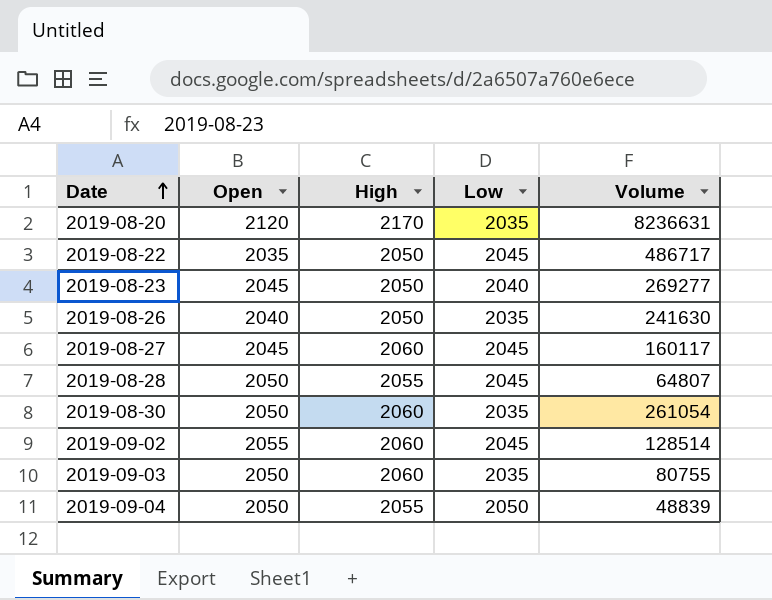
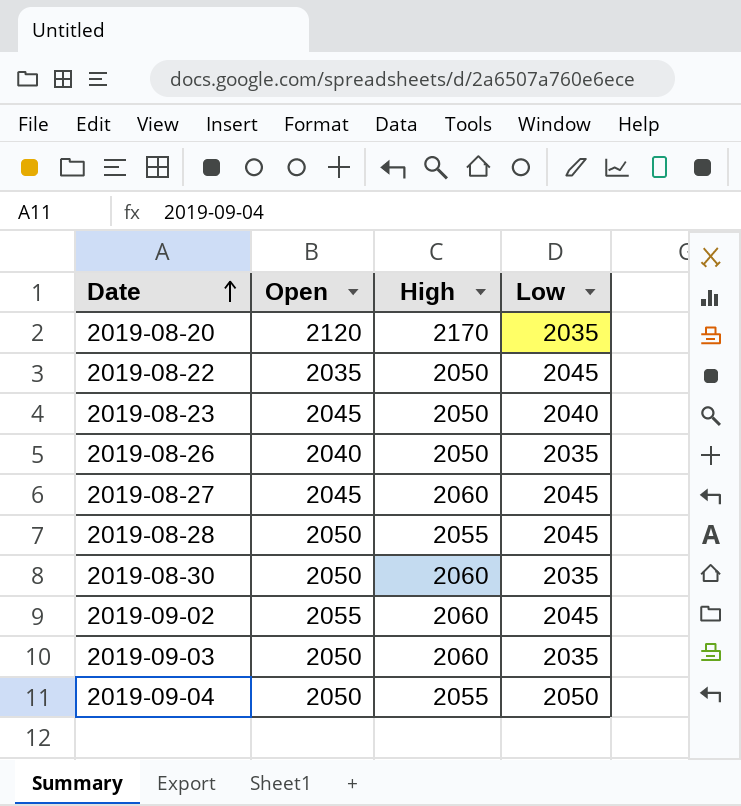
column Volume | position: 5 -> none

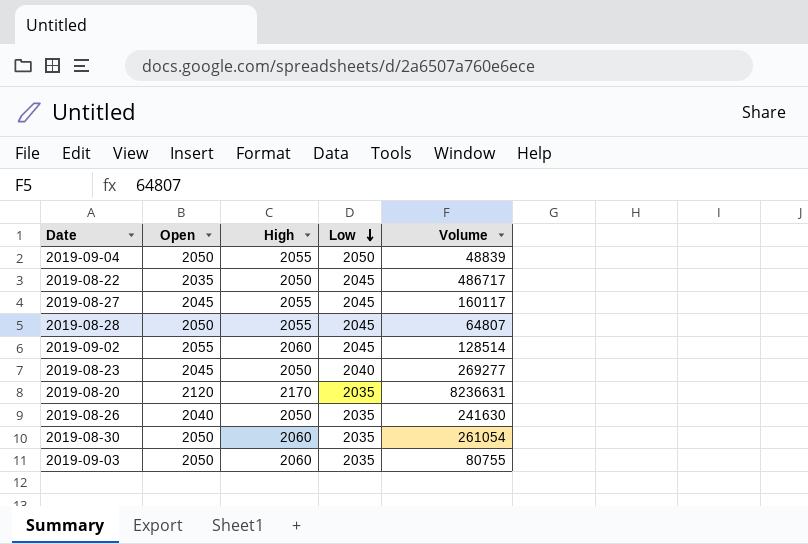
row order: Date ascending -> Low descending
column Volume | position: none -> 5
2019-08-27 | High: 2060 -> 2055

